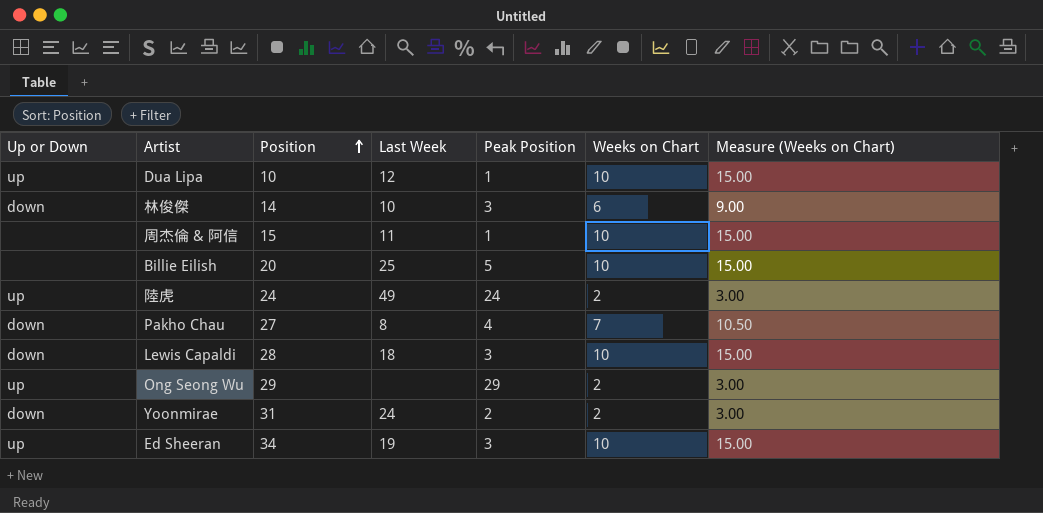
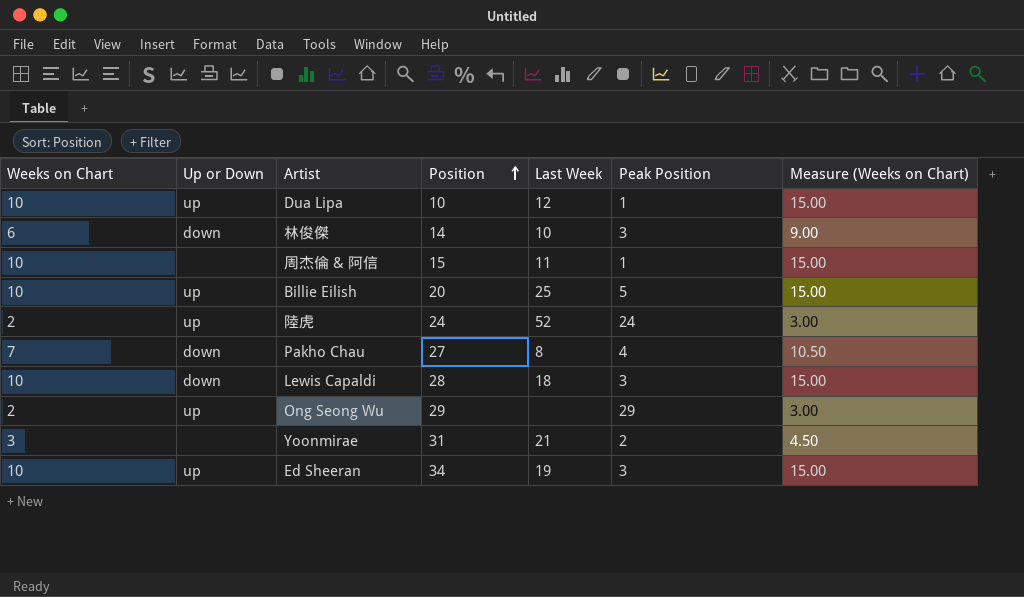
column Weeks on Chart | position: 6 -> 1
Billie Eilish | Up or Down: none -> up
陸虎 | Last Week: 49 -> 52
Yoonmirae | Weeks on Chart: 2 -> 3
Yoonmirae | Up or Down: down -> none
Yoonmirae | Last Week: 24 -> 21
Yoonmirae | Measure (Weeks on Chart): 3.00 -> 4.50

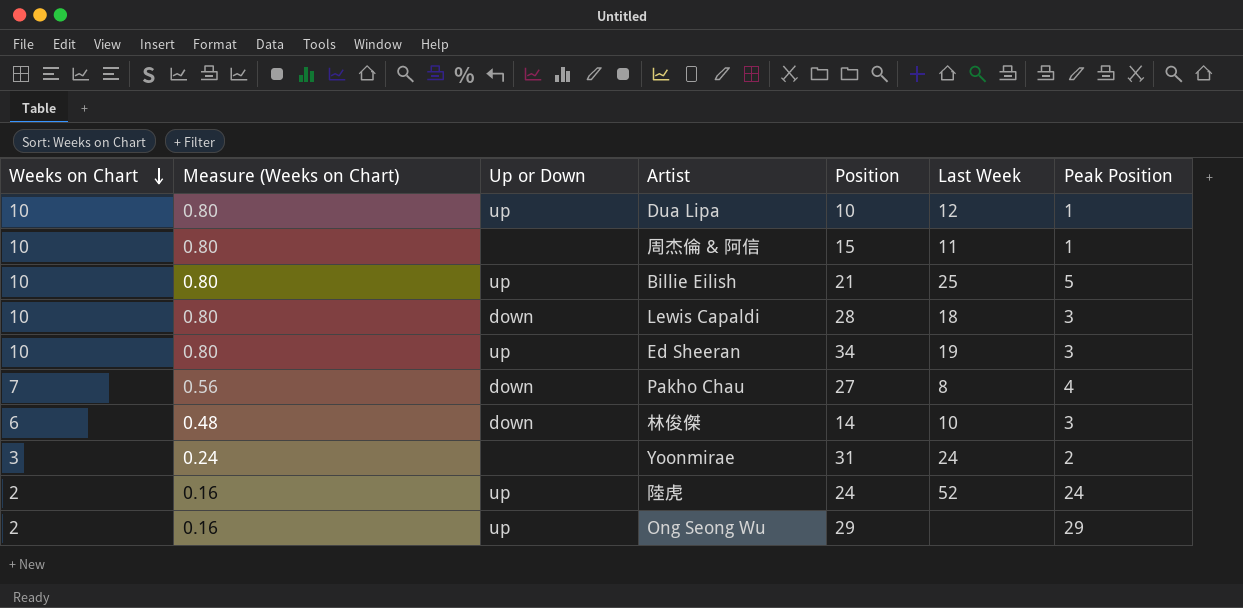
row order: Position ascending -> Weeks on Chart descending
column Measure (Weeks on Chart) | formula: [Weeks on Chart] * 1.5 -> [Weeks on Chart] * 0.08
column Measure (Weeks on Chart) | position: 7 -> 2
Billie Eilish | Position: 20 -> 21
Yoonmirae | Last Week: 21 -> 24

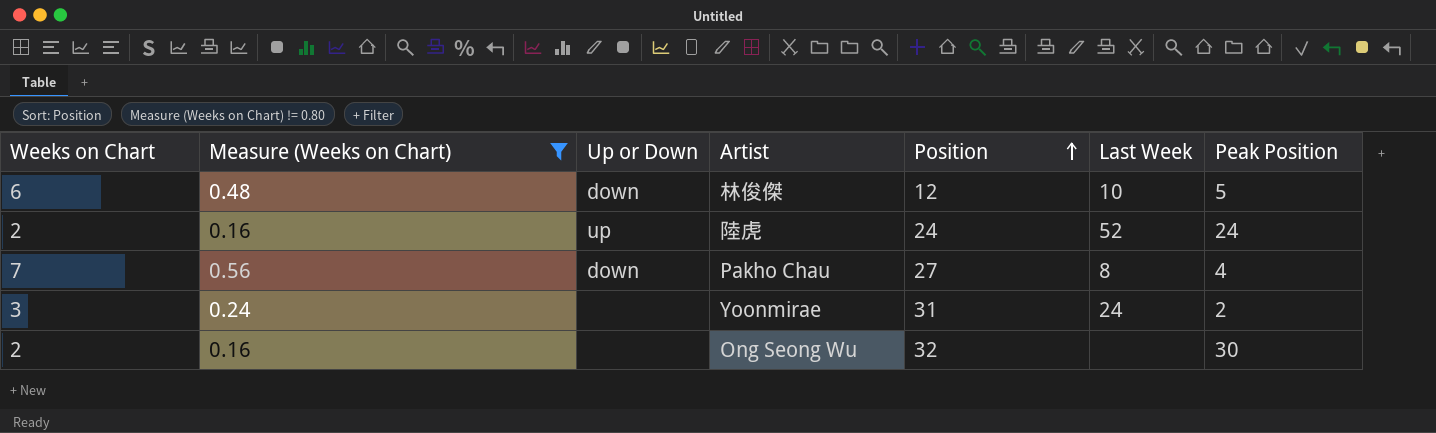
filter: none -> Measure (Weeks on Chart) != 0.80
row order: Weeks on Chart descending -> Position ascending
林俊傑 | Position: 14 -> 12
林俊傑 | Peak Position: 3 -> 5
Ong Seong Wu | Up or Down: up -> none
Ong Seong Wu | Position: 29 -> 32
Ong Seong Wu | Peak Position: 29 -> 30

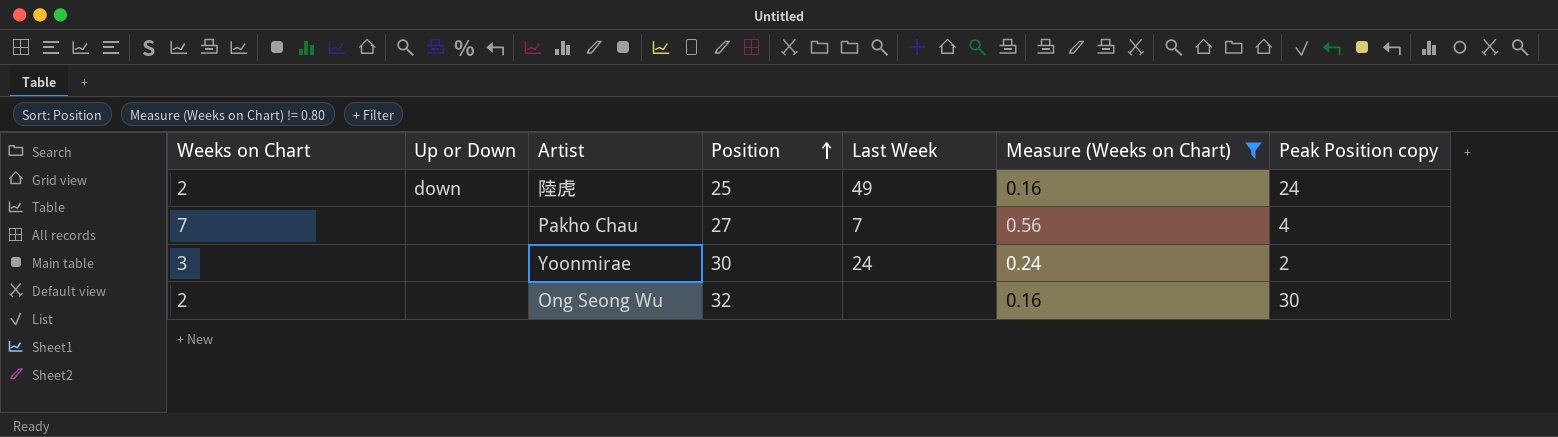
column Measure (Weeks on Chart) | position: 2 -> 6
column name: Peak Position -> Peak Position copy
row 林俊傑: 6 | 0.48 | down | 12 | 10 | 5 -> none
陸虎 | Up or Down: up -> down
陸虎 | Position: 24 -> 25
陸虎 | Last Week: 52 -> 49
Pakho Chau | Up or Down: down -> none
Pakho Chau | Last Week: 8 -> 7
Yoonmirae | Position: 31 -> 30

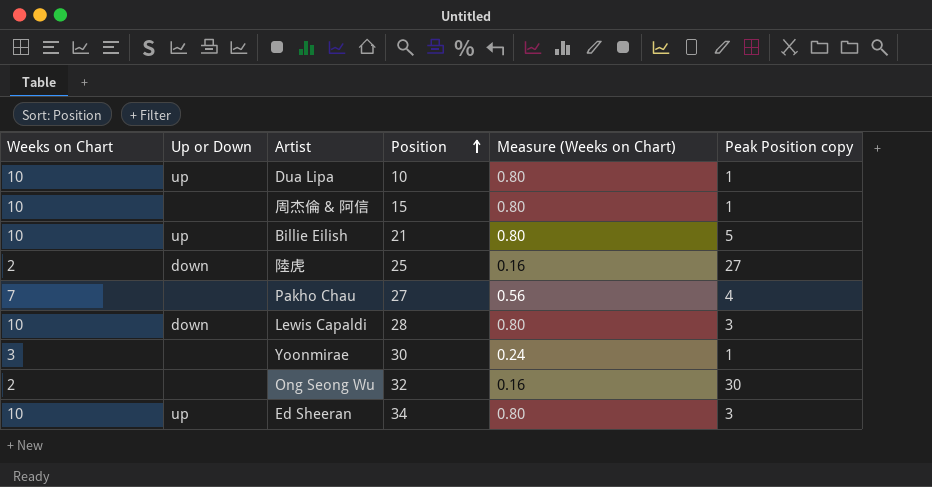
filter: Measure (Weeks on Chart) != 0.80 -> none
column Last Week | position: 5 -> none
陸虎 | Peak Position copy: 24 -> 27
Yoonmirae | Peak Position copy: 2 -> 1

